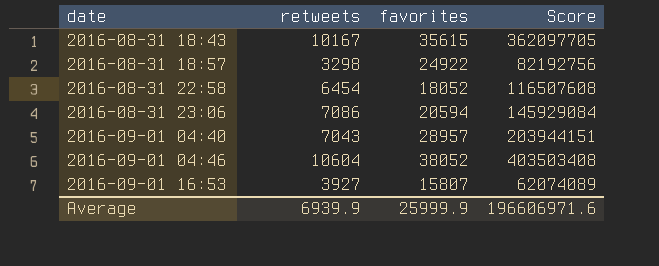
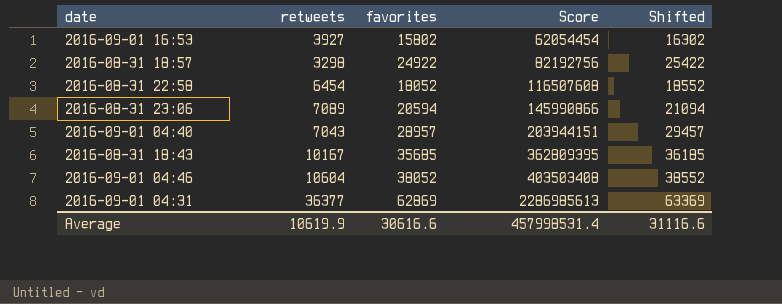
row order: date ascending -> Score ascending
column Shifted | formula: none -> [favorites] + 500
2016-09-01 16:53 | favorites: 15807 -> 15802
2016-09-01 16:53 | Score: 62074089 -> 62054454
2016-08-31 23:06 | retweets: 7086 -> 7089
2016-08-31 23:06 | Score: 145929084 -> 145990866
2016-08-31 18:43 | favorites: 35615 -> 35685
2016-08-31 18:43 | Score: 362097705 -> 362809395
row 2016-09-01 04:31: none -> 36377 | 62869 | 2286985613 | 63369
Average | retweets: 6939.9 -> 10619.9
Average | favorites: 25999.9 -> 30616.6
Average | Score: 196606971.6 -> 457998531.4

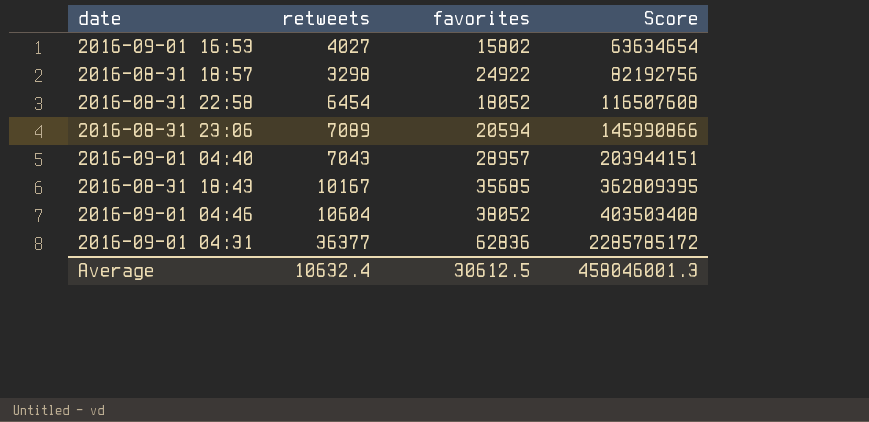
column Shifted | formula: [favorites] + 500 -> none
2016-09-01 16:53 | retweets: 3927 -> 4027
2016-09-01 16:53 | Score: 62054454 -> 63634654
2016-09-01 04:31 | favorites: 62869 -> 62836
2016-09-01 04:31 | Score: 2286985613 -> 2285785172
Average | retweets: 10619.9 -> 10632.4
Average | favorites: 30616.6 -> 30612.5
Average | Score: 457998531.4 -> 458046001.3

